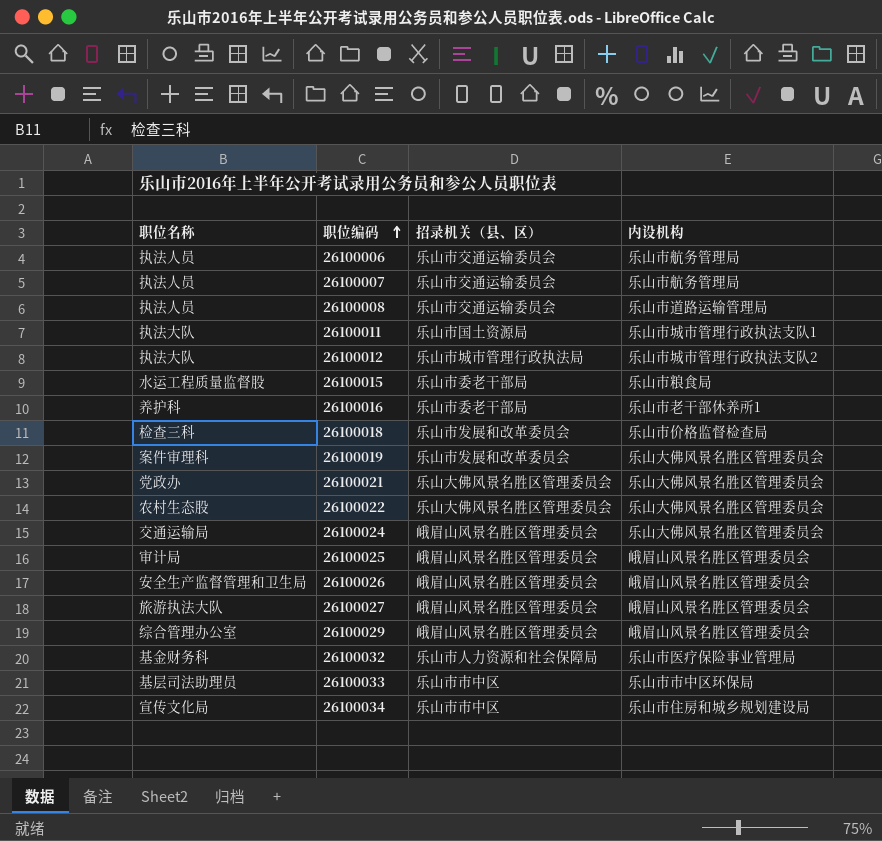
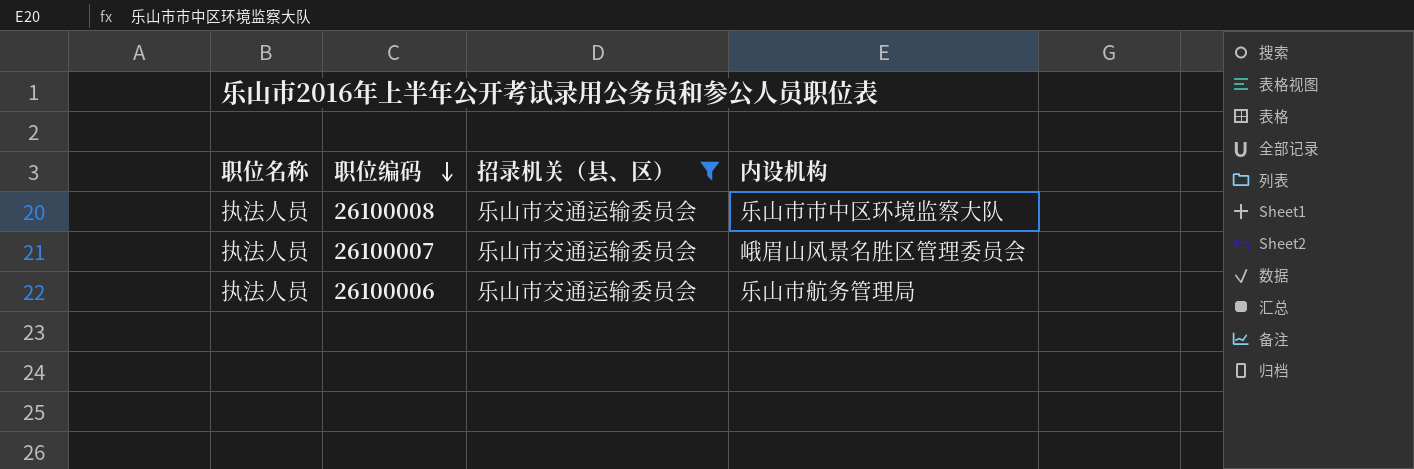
filter: none -> 招录机关（县、区） = 乐山市交通运输委员会
row order: 职位编码 ascending -> 职位编码 descending
26100008 | 内设机构: 乐山市道路运输管理局 -> 乐山市市中区环境监察大队
26100007 | 内设机构: 乐山市航务管理局 -> 峨眉山风景名胜区管理委员会

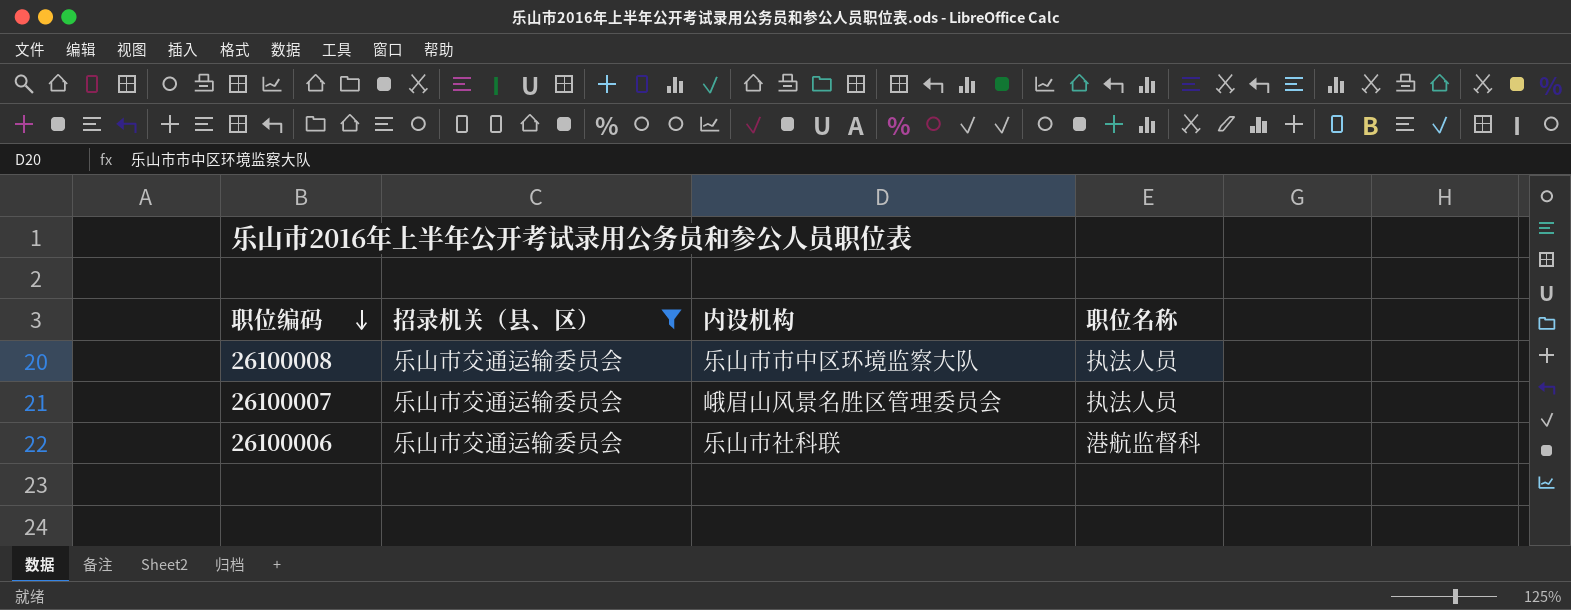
column 职位名称 | position: 1 -> 4
26100006 | 内设机构: 乐山市航务管理局 -> 乐山市社科联
26100006 | 职位名称: 执法人员 -> 港航监督科

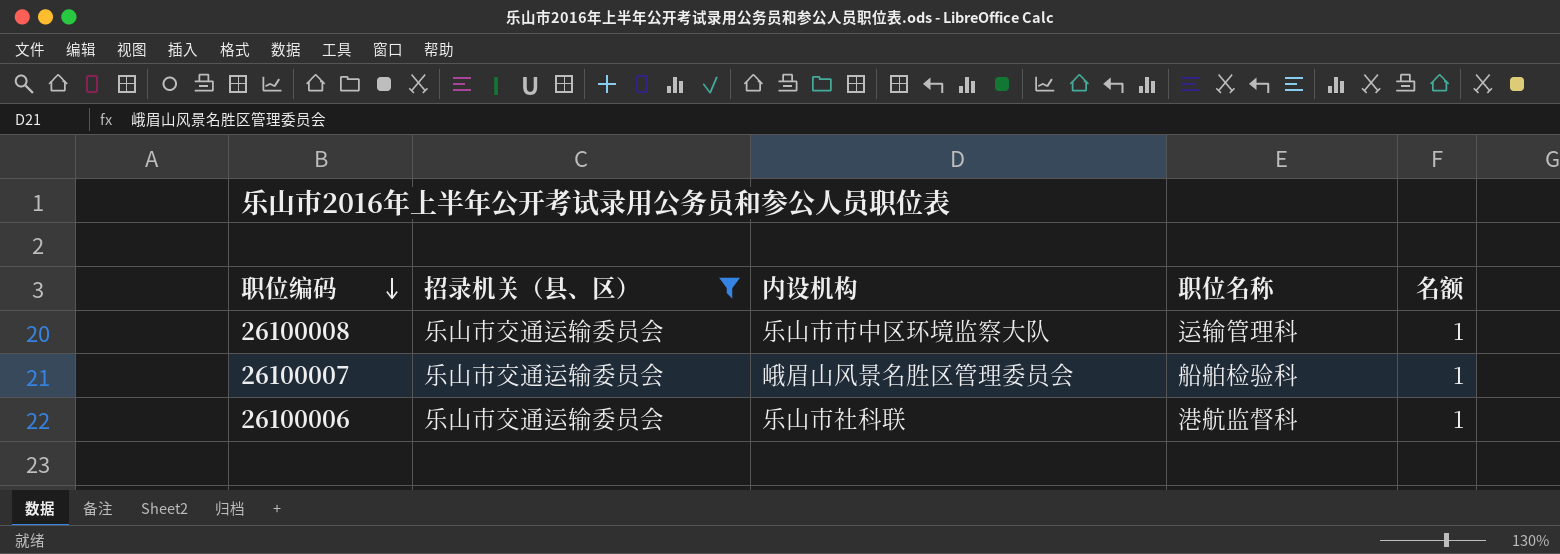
column 名额 | position: none -> 5
26100008 | 职位名称: 执法人员 -> 运输管理科
26100007 | 职位名称: 执法人员 -> 船舶检验科

